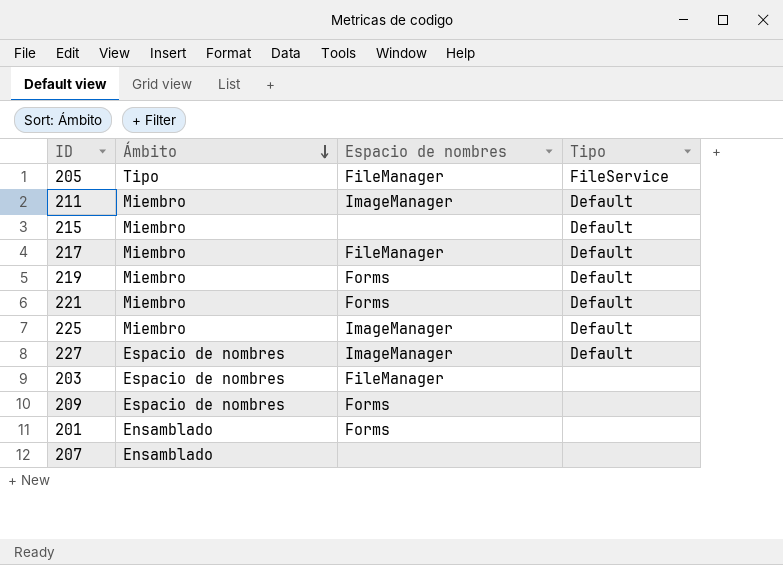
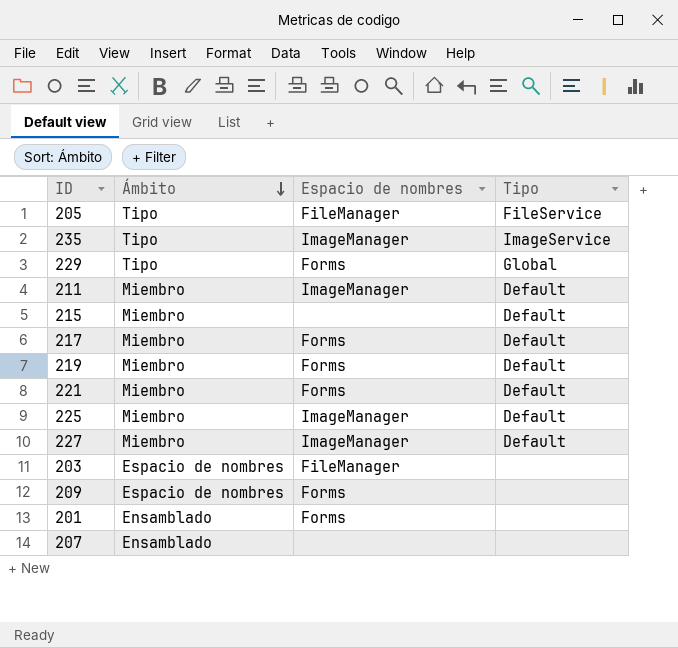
row 235: none -> Tipo | ImageManager | ImageService
row 229: none -> Tipo | Forms | Global
217 | Espacio de nombres: FileManager -> Forms
227 | Ámbito: Espacio de nombres -> Miembro

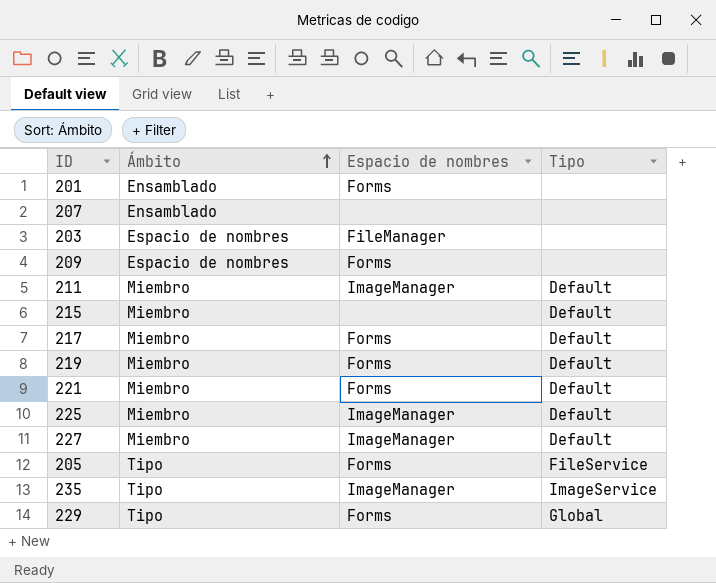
row order: Ámbito descending -> Ámbito ascending
205 | Espacio de nombres: FileManager -> Forms

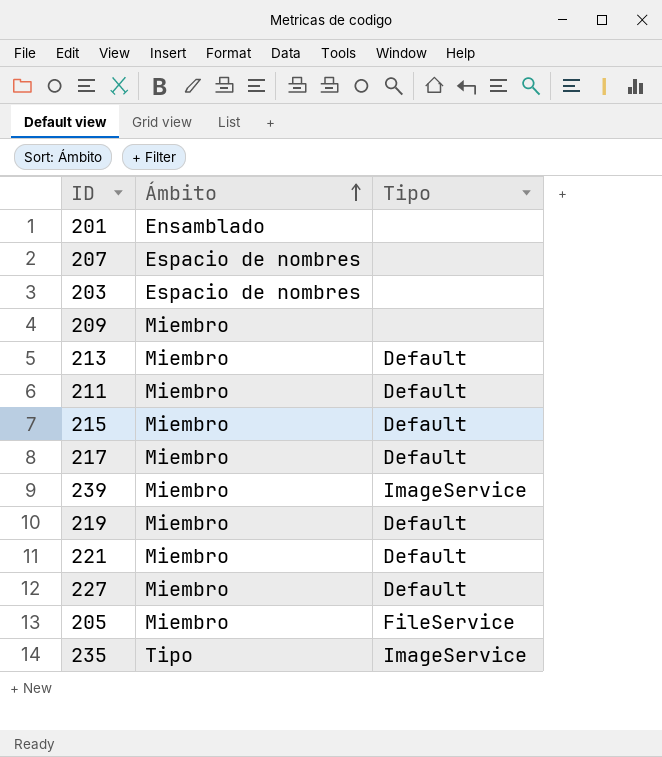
column Espacio de nombres | position: 3 -> none
row 225: Miembro | ImageManager | Default -> none
row 229: Tipo | Forms | Global -> none
207 | Ámbito: Ensamblado -> Espacio de nombres
209 | Ámbito: Espacio de nombres -> Miembro
row 213: none -> Miembro | Default
row 239: none -> Miembro | ImageService
205 | Ámbito: Tipo -> Miembro

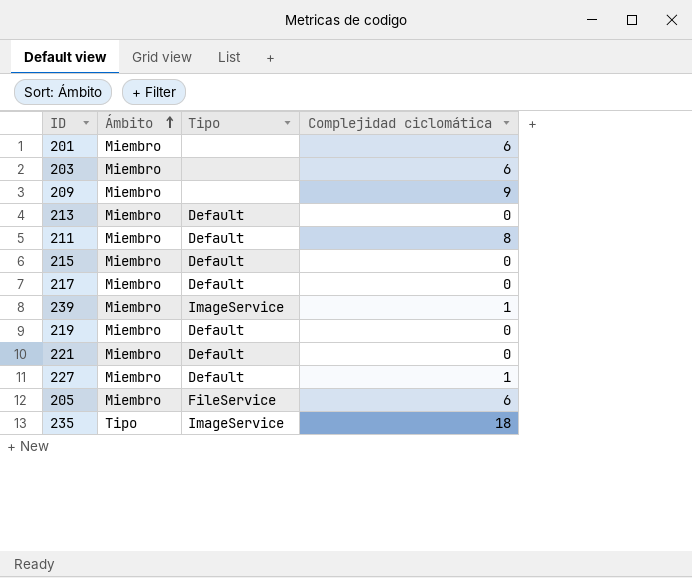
column Complejidad ciclomática | position: none -> 4
row 207: Espacio de nombres | none -> none
201 | Ámbito: Ensamblado -> Miembro
203 | Ámbito: Espacio de nombres -> Miembro

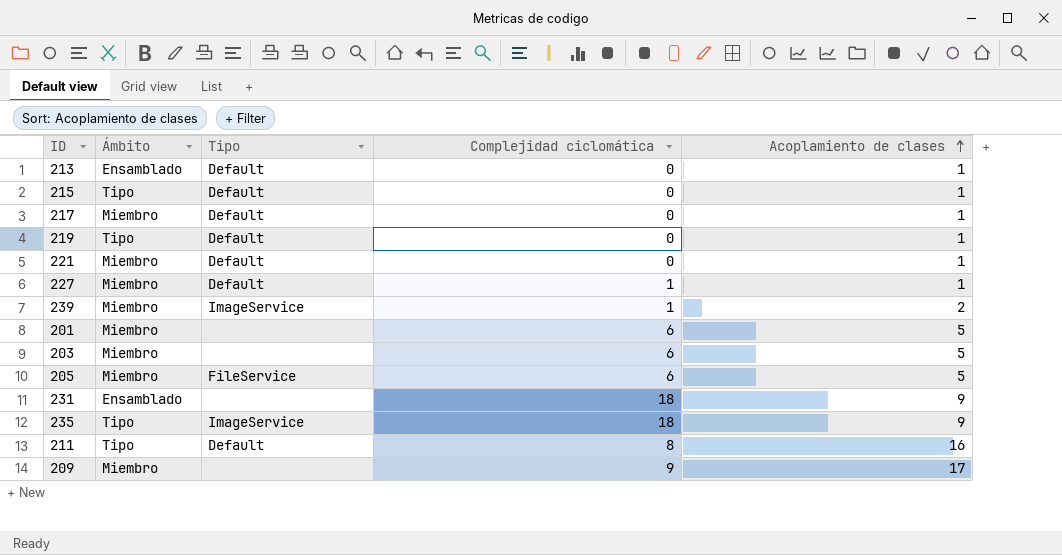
row order: Ámbito ascending -> Acoplamiento de clases ascending
column Acoplamiento de clases | position: none -> 5
213 | Ámbito: Miembro -> Ensamblado
215 | Ámbito: Miembro -> Tipo
219 | Ámbito: Miembro -> Tipo
row 231: none -> Ensamblado | none | 18 | 9
211 | Ámbito: Miembro -> Tipo

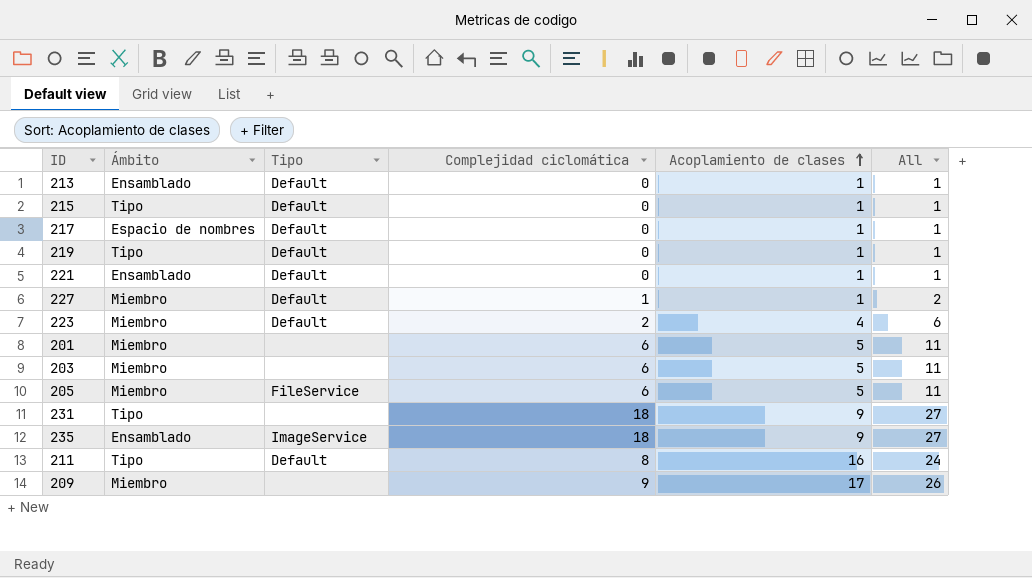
column All | formula: none -> [Complejidad ciclomática] + [Acoplamiento de clases]
row 239: Miembro | ImageService | 1 | 2 -> none
217 | Ámbito: Miembro -> Espacio de nombres
221 | Ámbito: Miembro -> Ensamblado
row 223: none -> Miembro | Default | 2 | 4 | 6
231 | Ámbito: Ensamblado -> Tipo
235 | Ámbito: Tipo -> Ensamblado

